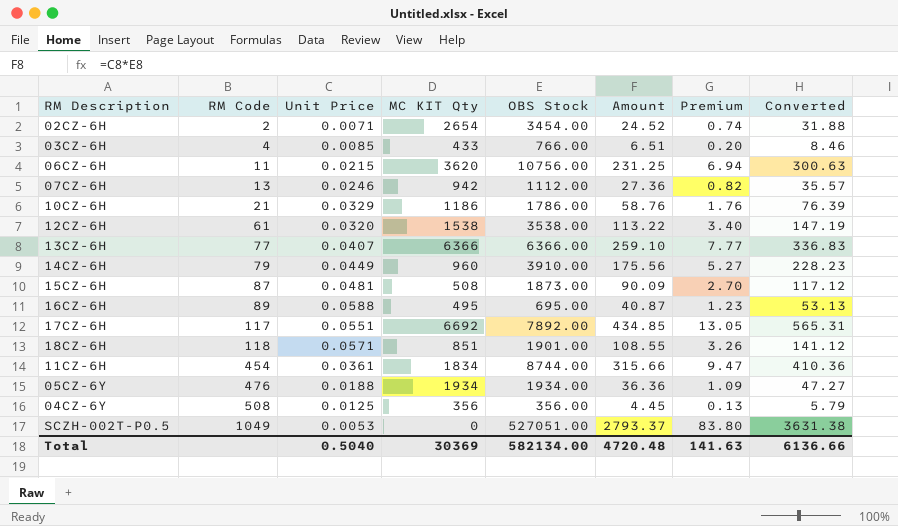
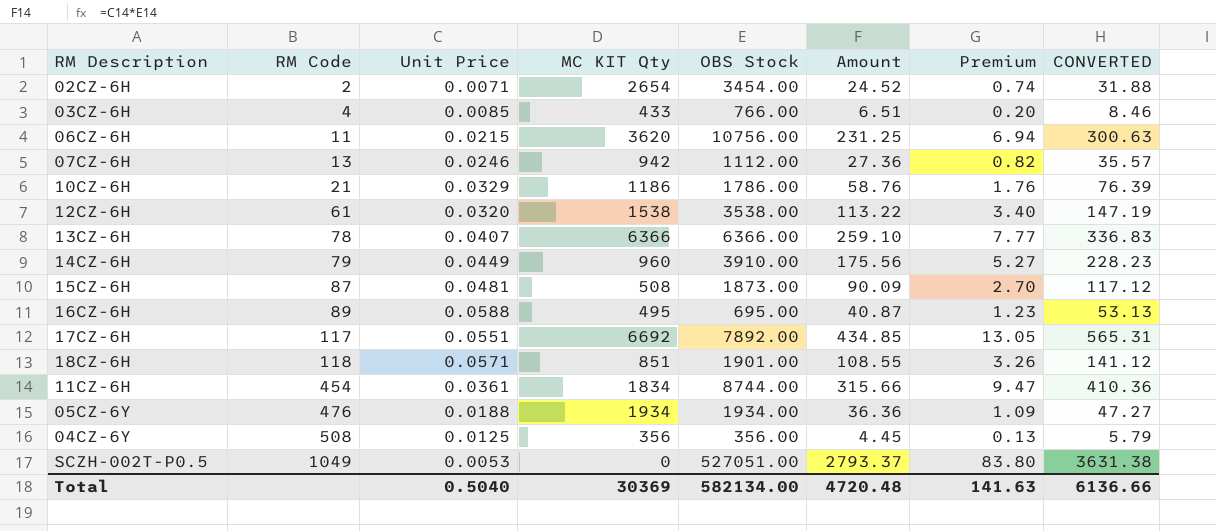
column name: Converted -> CONVERTED
13CZ-6H | RM Code: 77 -> 78

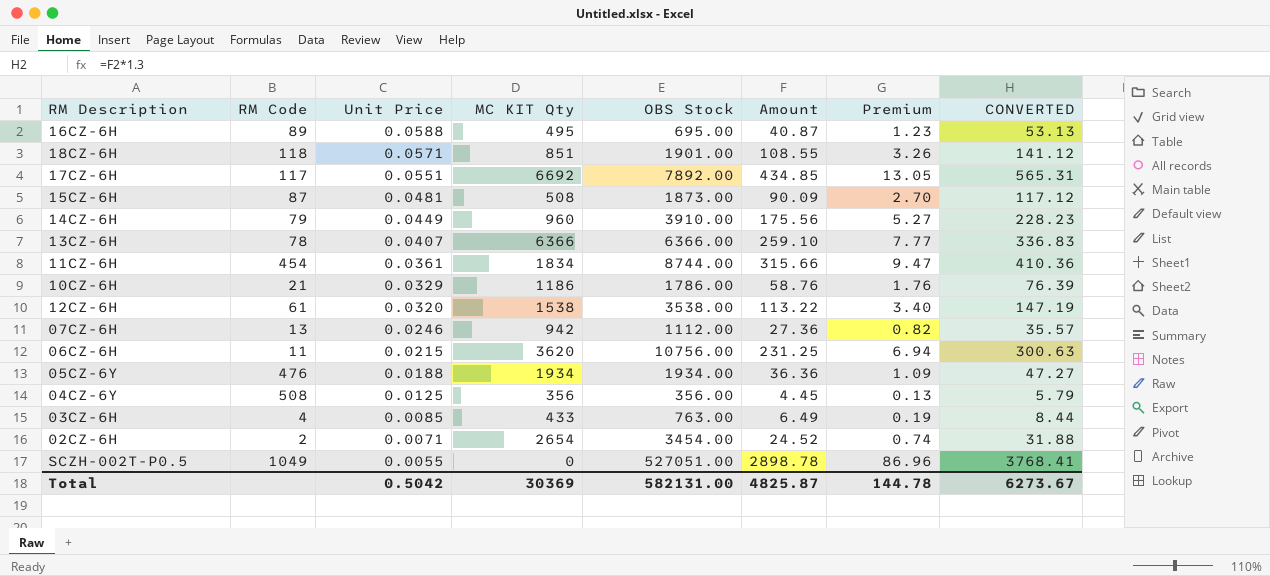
row order: RM Code ascending -> Unit Price descending
03CZ-6H | OBS Stock: 766.00 -> 763.00
03CZ-6H | Amount: 6.51 -> 6.49
03CZ-6H | Premium: 0.20 -> 0.19
03CZ-6H | CONVERTED: 8.46 -> 8.44
SCZH-002T-P0.5 | Unit Price: 0.0053 -> 0.0055
SCZH-002T-P0.5 | Amount: 2793.37 -> 2898.78
SCZH-002T-P0.5 | Premium: 83.80 -> 86.96
SCZH-002T-P0.5 | CONVERTED: 3631.38 -> 3768.41
Total | Unit Price: 0.5040 -> 0.5042
Total | OBS Stock: 582134.00 -> 582131.00
Total | Amount: 4720.48 -> 4825.87
Total | Premium: 141.63 -> 144.78
Total | CONVERTED: 6136.66 -> 6273.67

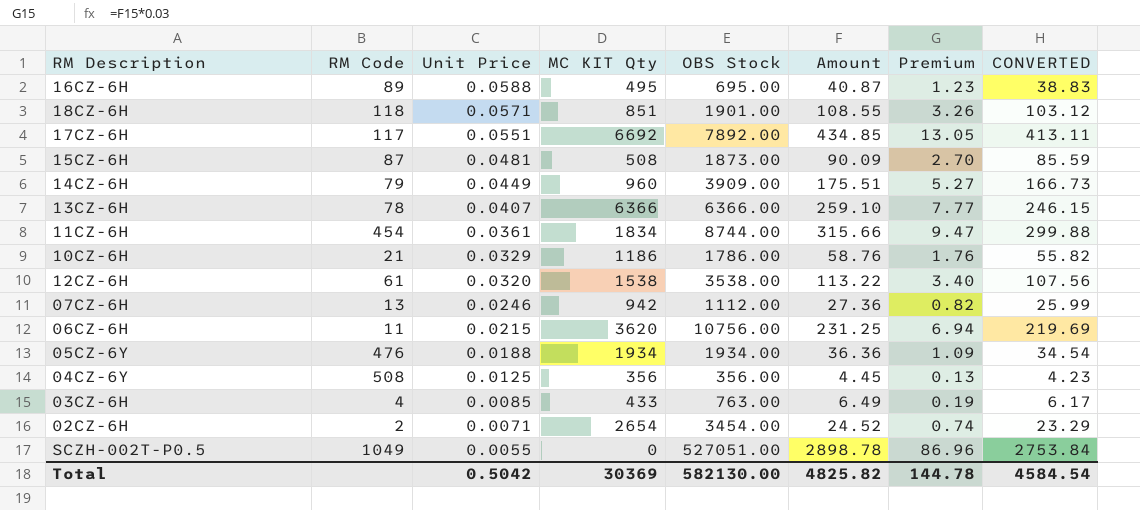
column CONVERTED | formula: [Amount] * 1.3 -> [Amount] * 0.95
14CZ-6H | OBS Stock: 3910.00 -> 3909.00
14CZ-6H | Amount: 175.56 -> 175.51
Total | OBS Stock: 582131.00 -> 582130.00
Total | Amount: 4825.87 -> 4825.82
Total | CONVERTED: 6273.67 -> 4584.54

